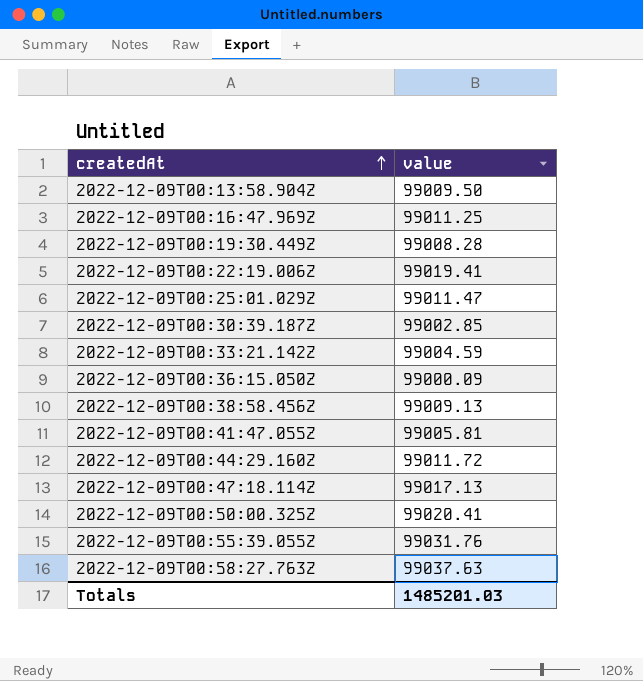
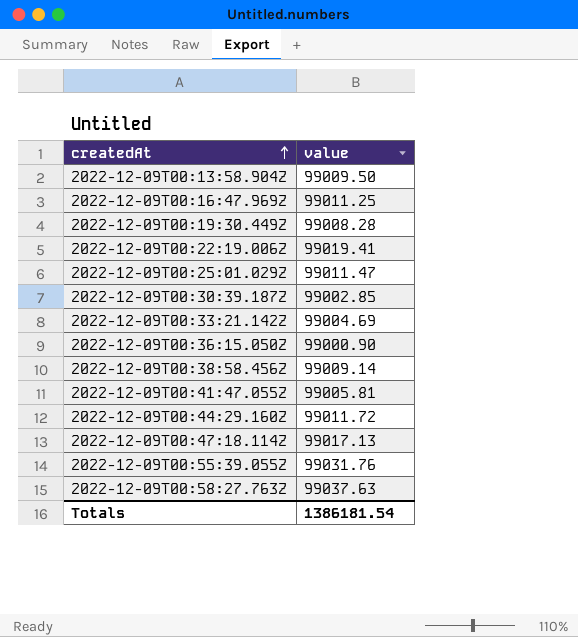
row 2022-12-09T00:50:00.325Z: 99020.41 -> none
2022-12-09T00:33:21.142Z | value: 99004.59 -> 99004.69
2022-12-09T00:36:15.050Z | value: 99000.09 -> 99000.90
2022-12-09T00:38:58.456Z | value: 99009.13 -> 99009.14
Totals | value: 1485201.03 -> 1386181.54

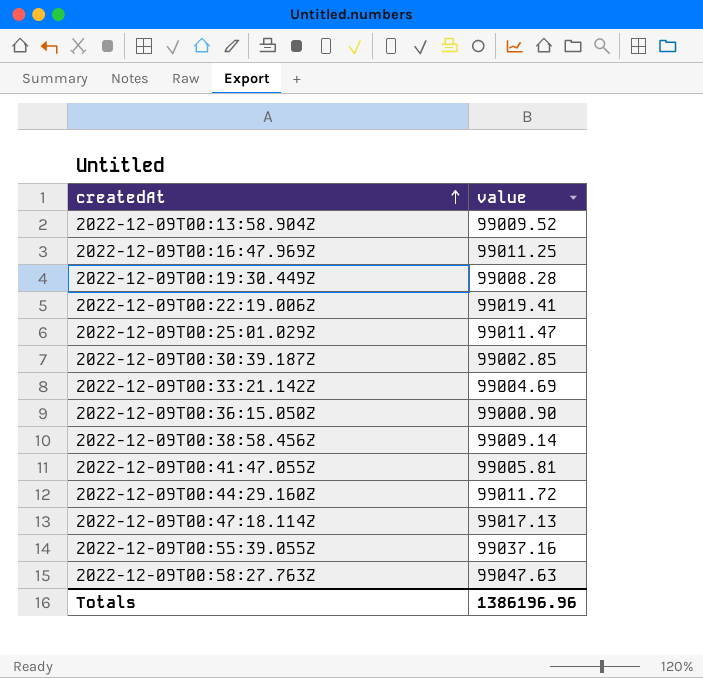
2022-12-09T00:13:58.904Z | value: 99009.50 -> 99009.52
2022-12-09T00:55:39.055Z | value: 99031.76 -> 99037.16
2022-12-09T00:58:27.763Z | value: 99037.63 -> 99047.63
Totals | value: 1386181.54 -> 1386196.96

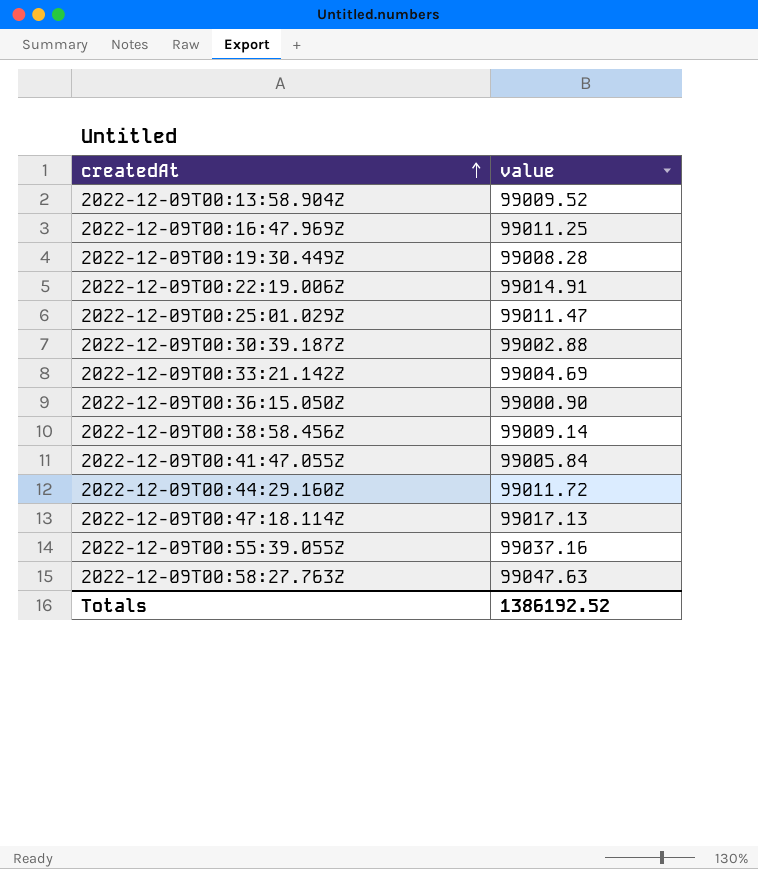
2022-12-09T00:22:19.006Z | value: 99019.41 -> 99014.91
2022-12-09T00:30:39.187Z | value: 99002.85 -> 99002.88
2022-12-09T00:41:47.055Z | value: 99005.81 -> 99005.84
Totals | value: 1386196.96 -> 1386192.52

